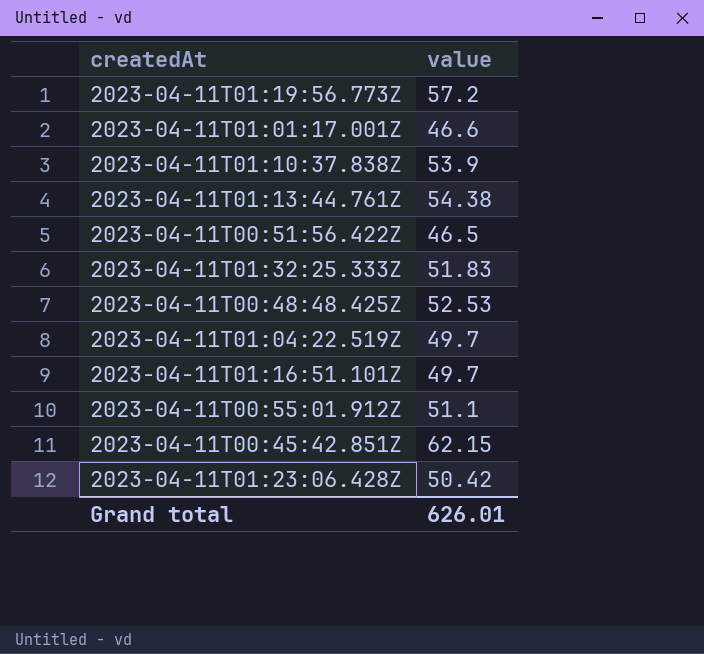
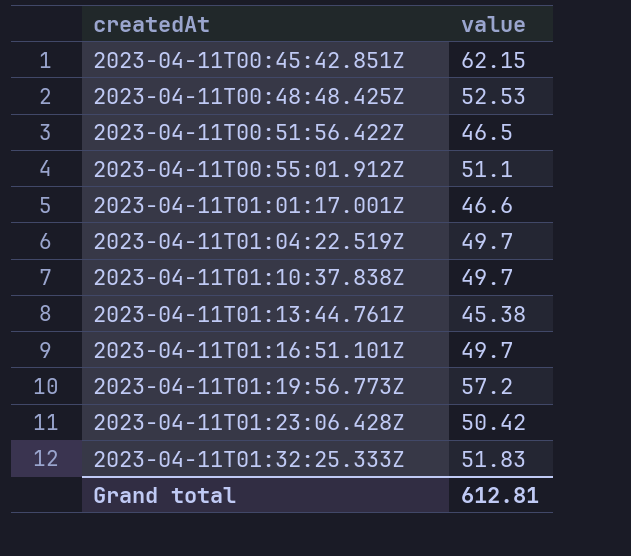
row order: none -> createdAt ascending
2023-04-11T01:10:37.838Z | value: 53.9 -> 49.7
2023-04-11T01:13:44.761Z | value: 54.38 -> 45.38
Grand total | value: 626.01 -> 612.81

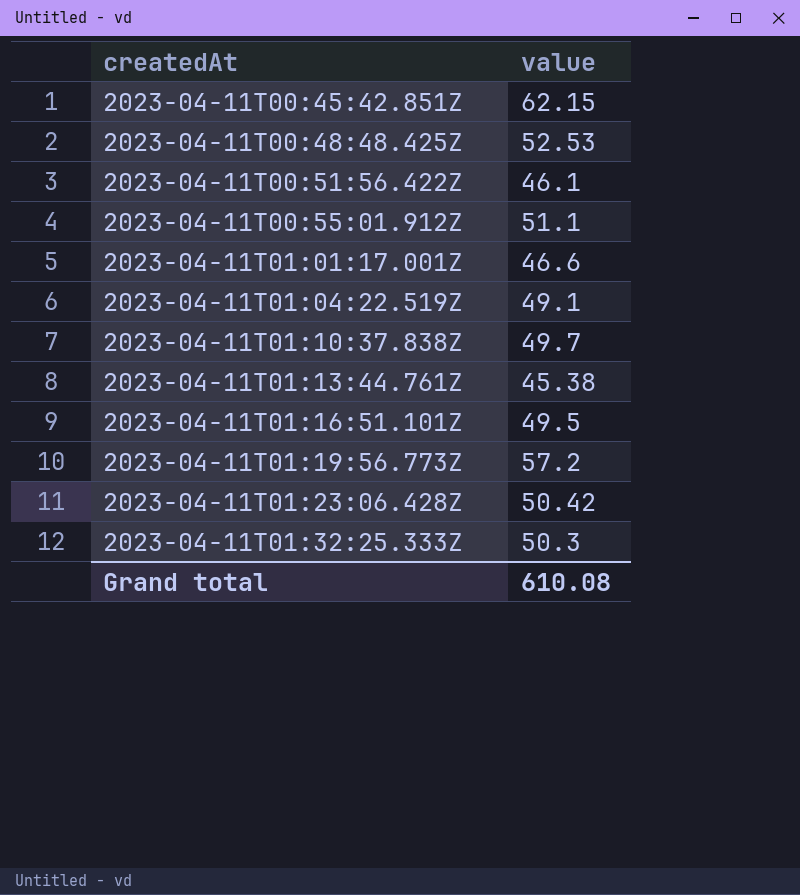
2023-04-11T00:51:56.422Z | value: 46.5 -> 46.1
2023-04-11T01:04:22.519Z | value: 49.7 -> 49.1
2023-04-11T01:16:51.101Z | value: 49.7 -> 49.5
2023-04-11T01:32:25.333Z | value: 51.83 -> 50.3
Grand total | value: 612.81 -> 610.08

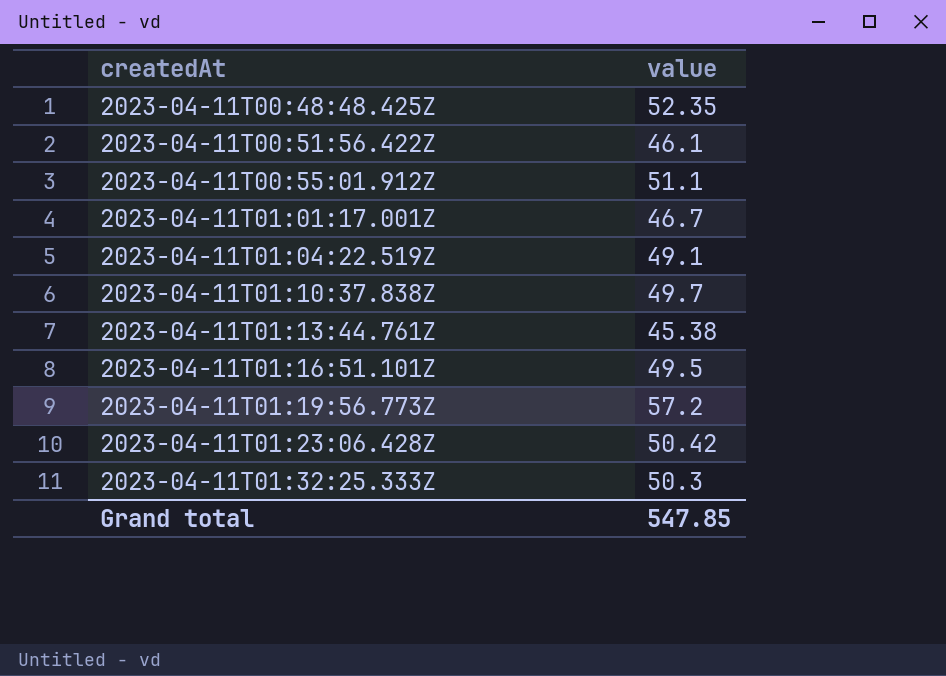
row 2023-04-11T00:45:42.851Z: 62.15 -> none
2023-04-11T00:48:48.425Z | value: 52.53 -> 52.35
2023-04-11T01:01:17.001Z | value: 46.6 -> 46.7
Grand total | value: 610.08 -> 547.85

